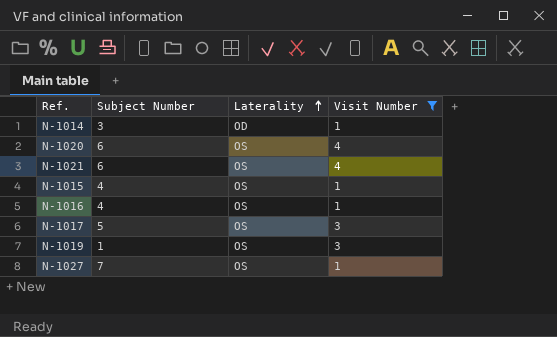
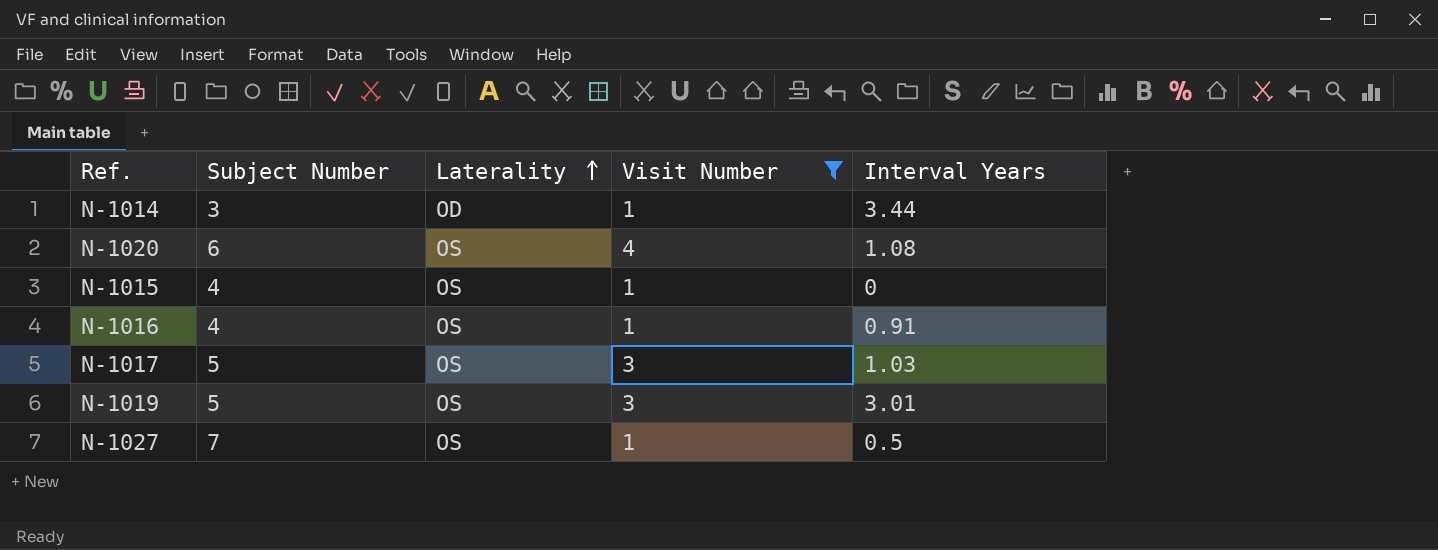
column Interval Years | position: none -> 5
row N-1021: 6 | OS | 4 -> none
N-1019 | Subject Number: 1 -> 5

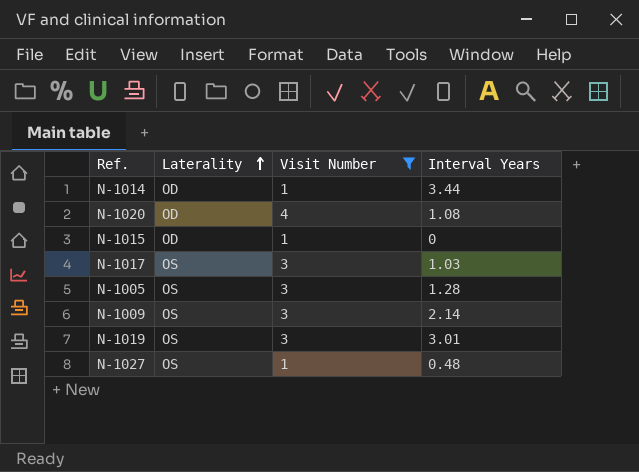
column Subject Number | position: 2 -> none
row N-1016: 4 | OS | 1 | 0.91 -> none
N-1020 | Laterality: OS -> OD
N-1015 | Laterality: OS -> OD
row N-1005: none -> OS | 3 | 1.28
row N-1009: none -> OS | 3 | 2.14
N-1027 | Interval Years: 0.5 -> 0.48

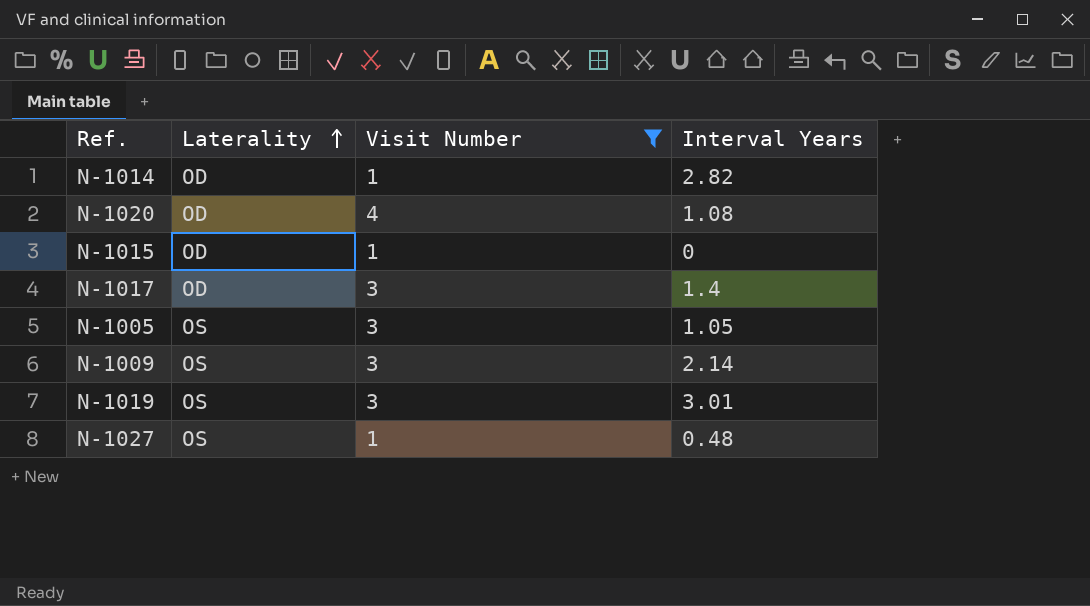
N-1014 | Interval Years: 3.44 -> 2.82
N-1017 | Laterality: OS -> OD
N-1017 | Interval Years: 1.03 -> 1.4
N-1005 | Interval Years: 1.28 -> 1.05

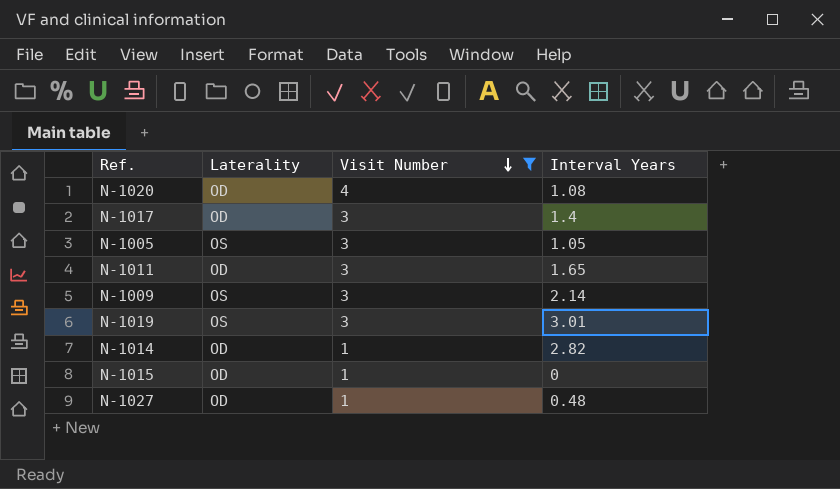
row order: Laterality ascending -> Visit Number descending
row N-1011: none -> OD | 3 | 1.65
N-1027 | Laterality: OS -> OD

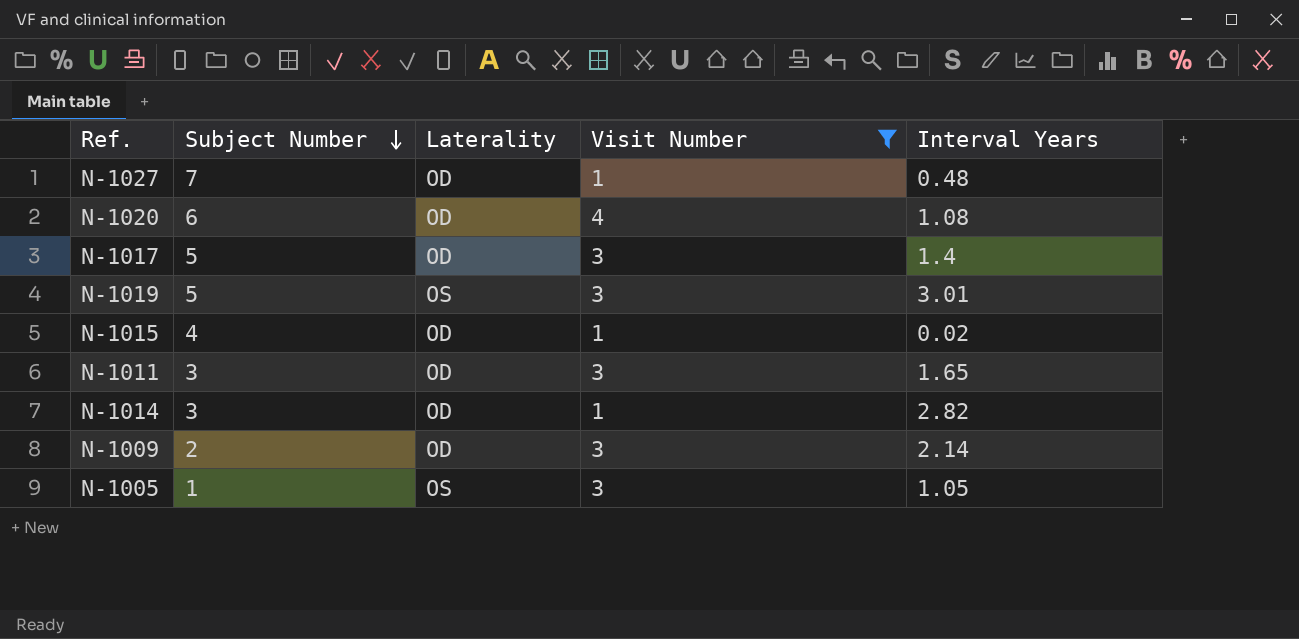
row order: Visit Number descending -> Subject Number descending
column Subject Number | position: none -> 2
N-1015 | Interval Years: 0 -> 0.02
N-1009 | Laterality: OS -> OD

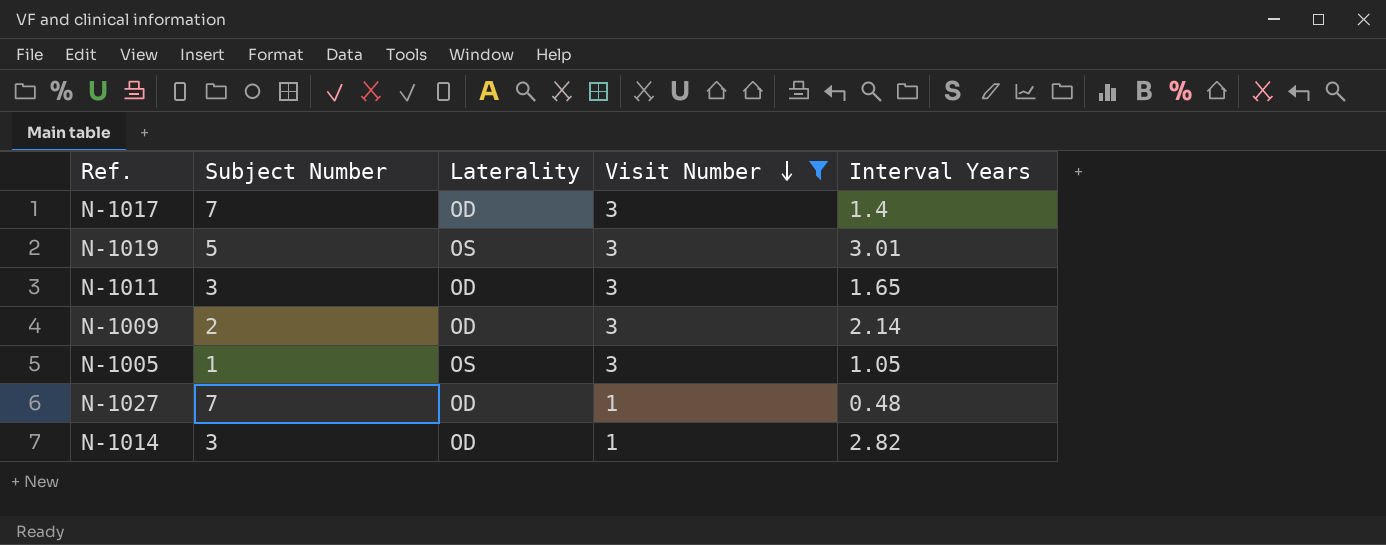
row order: Subject Number descending -> Visit Number descending
row N-1020: 6 | OD | 4 | 1.08 -> none
row N-1015: 4 | OD | 1 | 0.02 -> none
N-1017 | Subject Number: 5 -> 7

